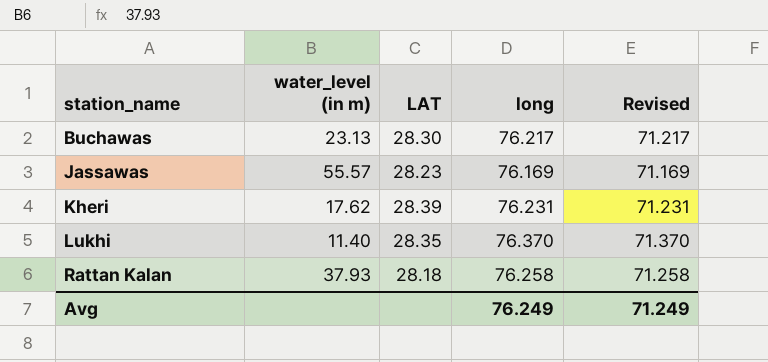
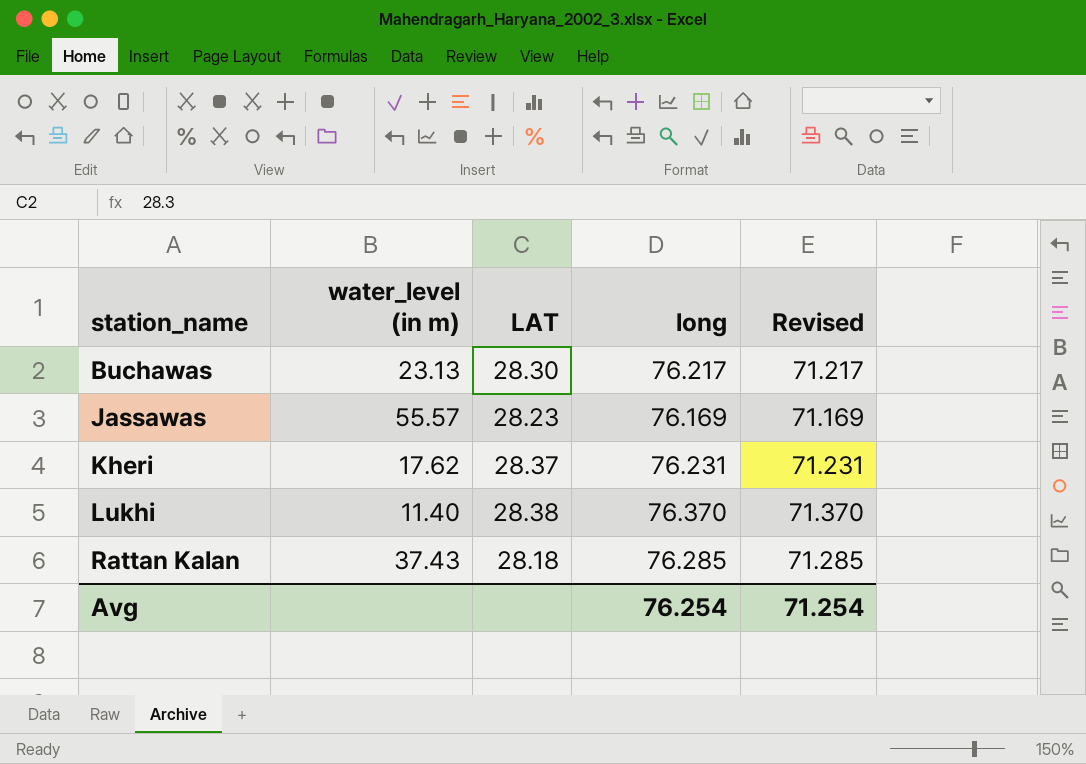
Kheri | LAT: 28.39 -> 28.37
Lukhi | LAT: 28.35 -> 28.38
Rattan Kalan | water_level (in m): 37.93 -> 37.43
Rattan Kalan | long: 76.258 -> 76.285
Rattan Kalan | Revised: 71.258 -> 71.285
Avg | long: 76.249 -> 76.254
Avg | Revised: 71.249 -> 71.254

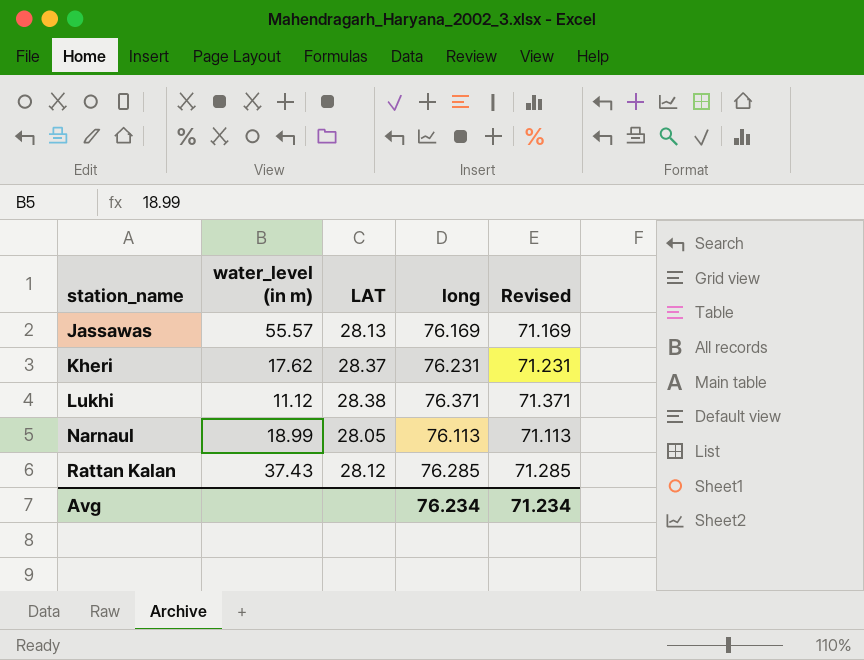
row Buchawas: 23.13 | 28.30 | 76.217 | 71.217 -> none
Jassawas | LAT: 28.23 -> 28.13
Lukhi | water_level (in m): 11.40 -> 11.12
Lukhi | long: 76.370 -> 76.371
Lukhi | Revised: 71.370 -> 71.371
row Narnaul: none -> 18.99 | 28.05 | 76.113 | 71.113
Rattan Kalan | LAT: 28.18 -> 28.12
Avg | long: 76.254 -> 76.234
Avg | Revised: 71.254 -> 71.234

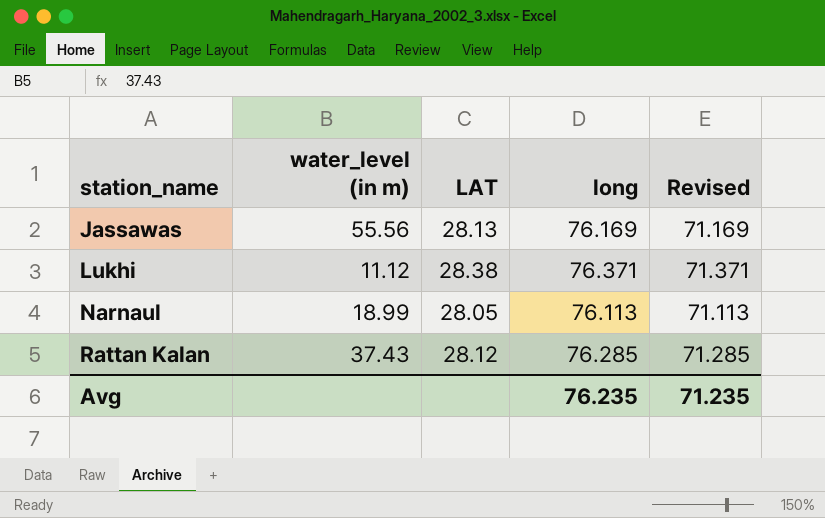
row Kheri: 17.62 | 28.37 | 76.231 | 71.231 -> none
Jassawas | water_level (in m): 55.57 -> 55.56
Avg | long: 76.234 -> 76.235
Avg | Revised: 71.234 -> 71.235

